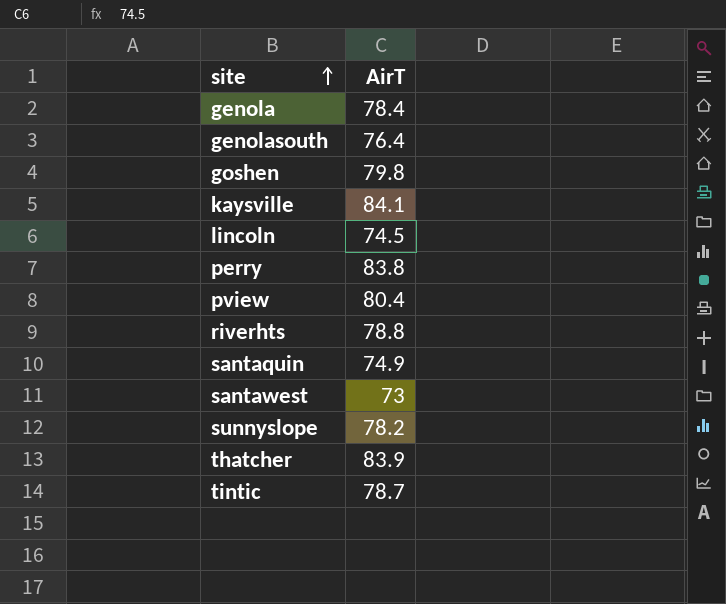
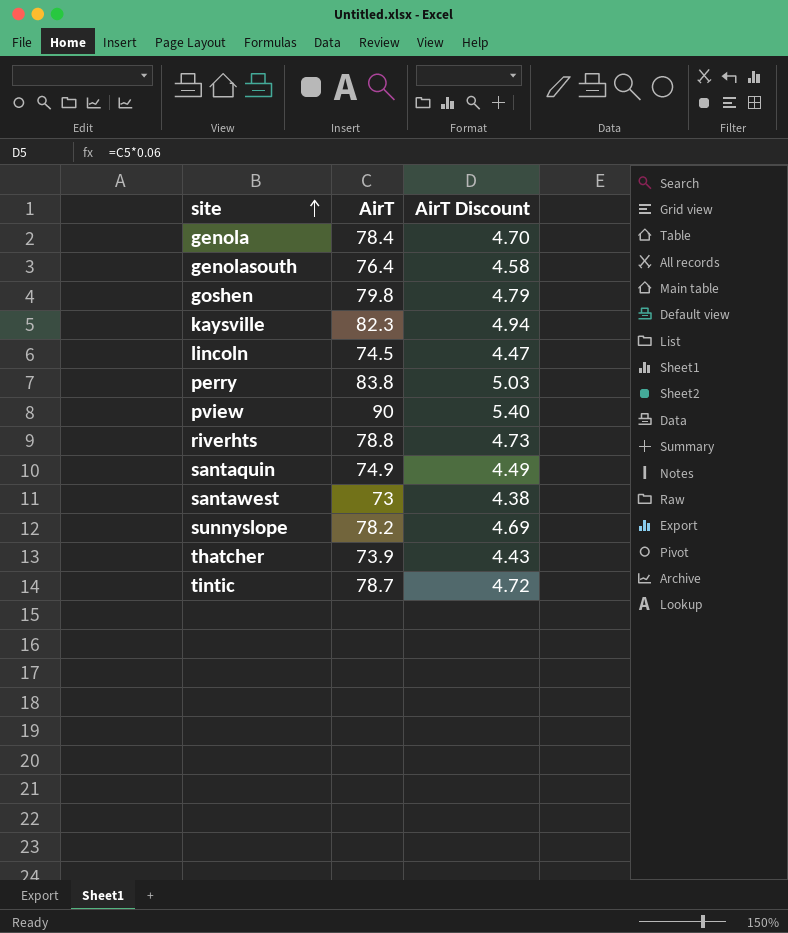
column AirT Discount | formula: none -> [AirT] * 0.06
kaysville | AirT: 84.1 -> 82.3
pview | AirT: 80.4 -> 90
thatcher | AirT: 83.9 -> 73.9

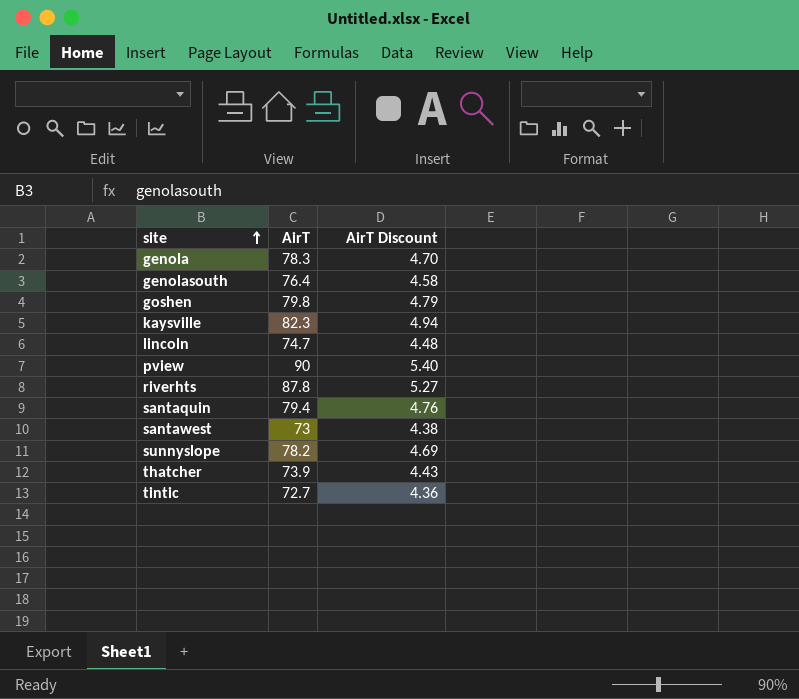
row perry: 83.8 | 5.03 -> none
genola | AirT: 78.4 -> 78.3
lincoln | AirT: 74.5 -> 74.7
lincoln | AirT Discount: 4.47 -> 4.48
riverhts | AirT: 78.8 -> 87.8
riverhts | AirT Discount: 4.73 -> 5.27
santaquin | AirT: 74.9 -> 79.4
santaquin | AirT Discount: 4.49 -> 4.76
tintic | AirT: 78.7 -> 72.7
tintic | AirT Discount: 4.72 -> 4.36

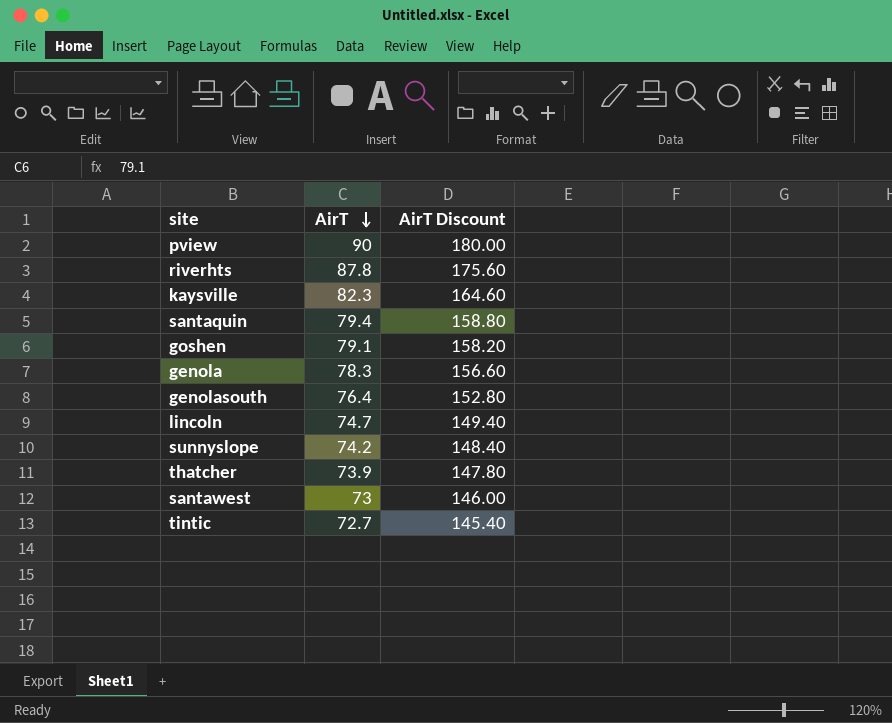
row order: site ascending -> AirT descending
column AirT Discount | formula: [AirT] * 0.06 -> [AirT] * 2
goshen | AirT: 79.8 -> 79.1
sunnyslope | AirT: 78.2 -> 74.2

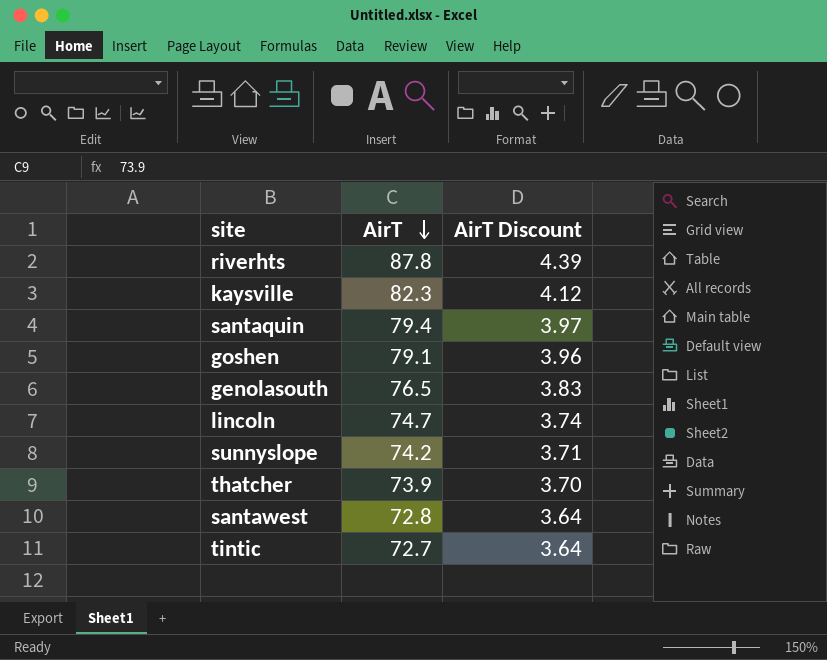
column AirT Discount | formula: [AirT] * 2 -> [AirT] * 0.05
row pview: 90 | 180.00 -> none
row genola: 78.3 | 156.60 -> none
genolasouth | AirT: 76.4 -> 76.5
santawest | AirT: 73 -> 72.8

